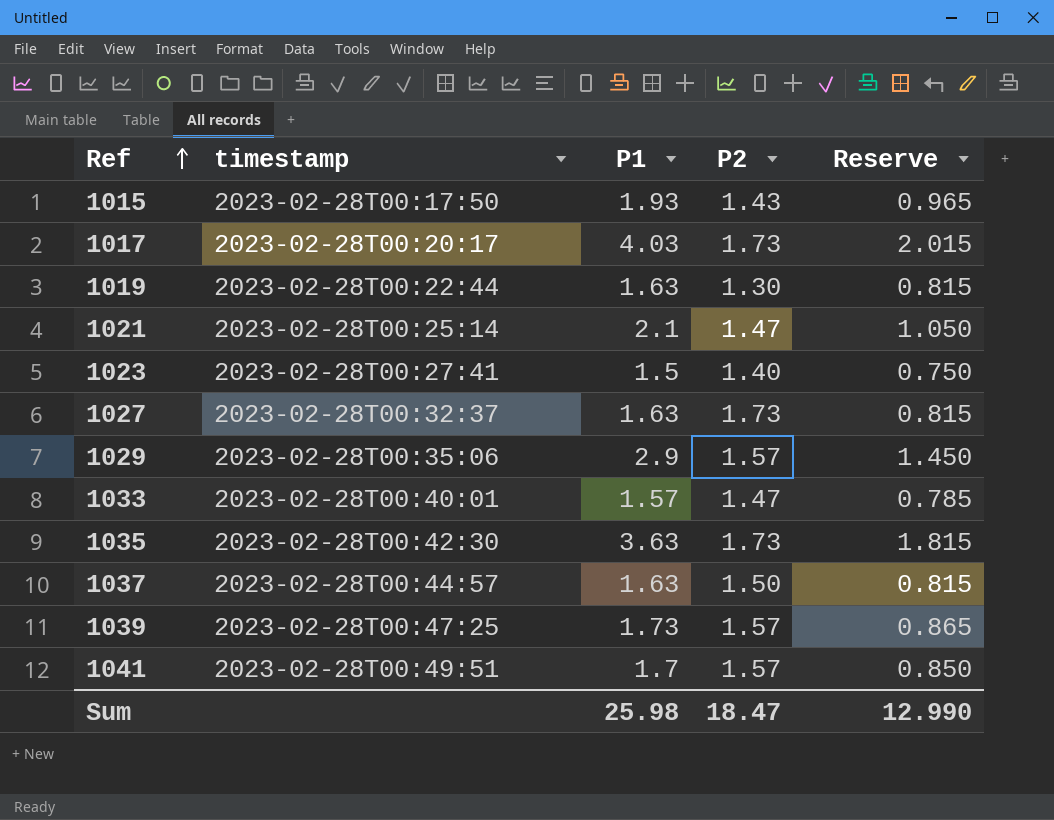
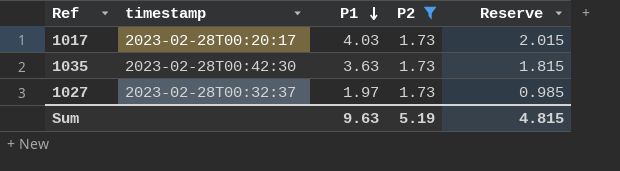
filter: none -> P2 = 1.73
row order: Ref ascending -> P1 descending
1027 | P1: 1.63 -> 1.97
1027 | Reserve: 0.815 -> 0.985
Sum | P1: 25.98 -> 9.63
Sum | P2: 18.47 -> 5.19
Sum | Reserve: 12.990 -> 4.815

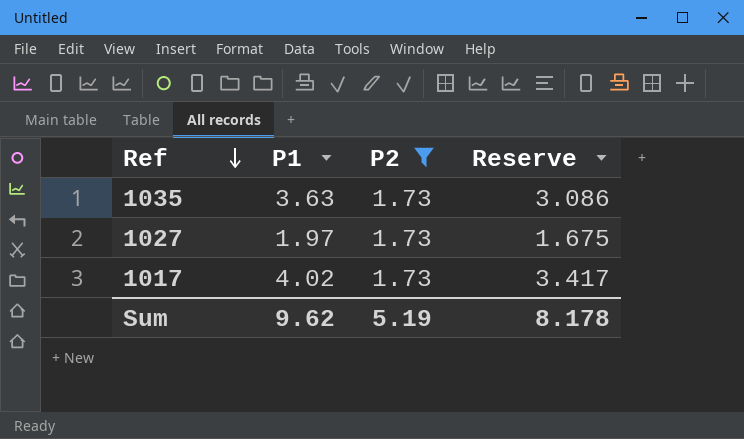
row order: P1 descending -> Ref descending
column timestamp | position: 2 -> none
column Reserve | formula: [P1] * 0.5 -> [P1] * 0.85
1017 | P1: 4.03 -> 4.02
Sum | P1: 9.63 -> 9.62
Sum | Reserve: 4.815 -> 8.178

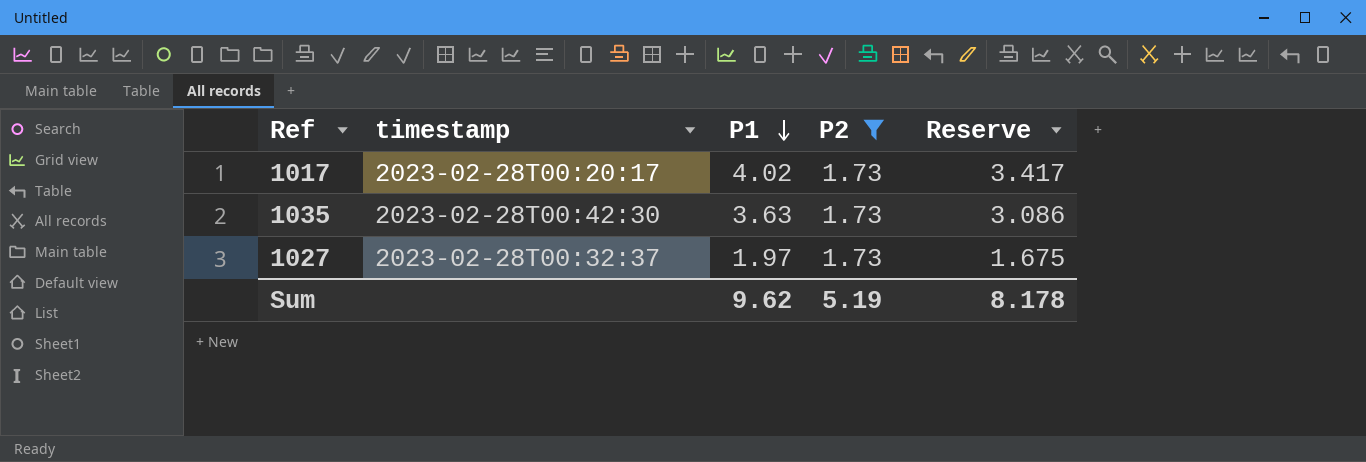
row order: Ref descending -> P1 descending
column timestamp | position: none -> 2

